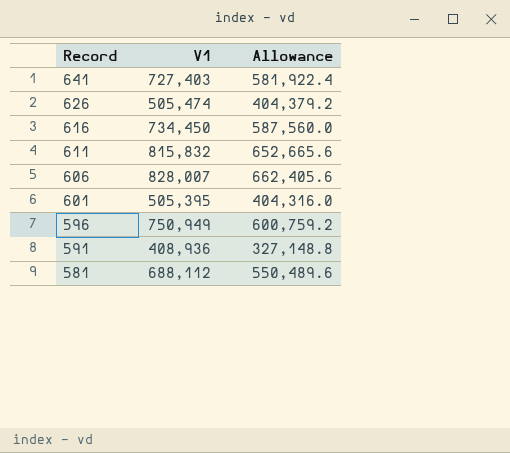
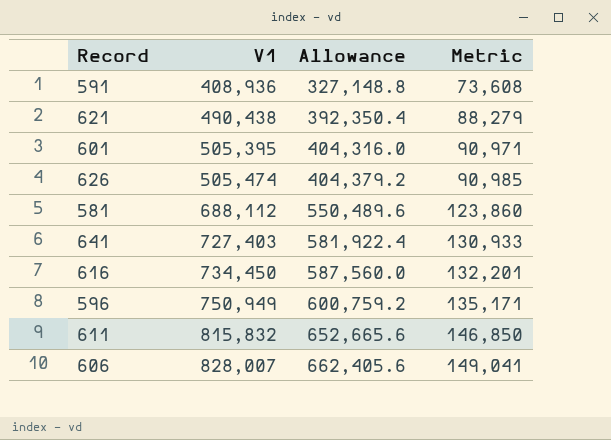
row order: Record descending -> V1 ascending
column Metric | formula: none -> [V1] * 0.18
row 621: none -> 490,438 | 392,350.4 | 88,279

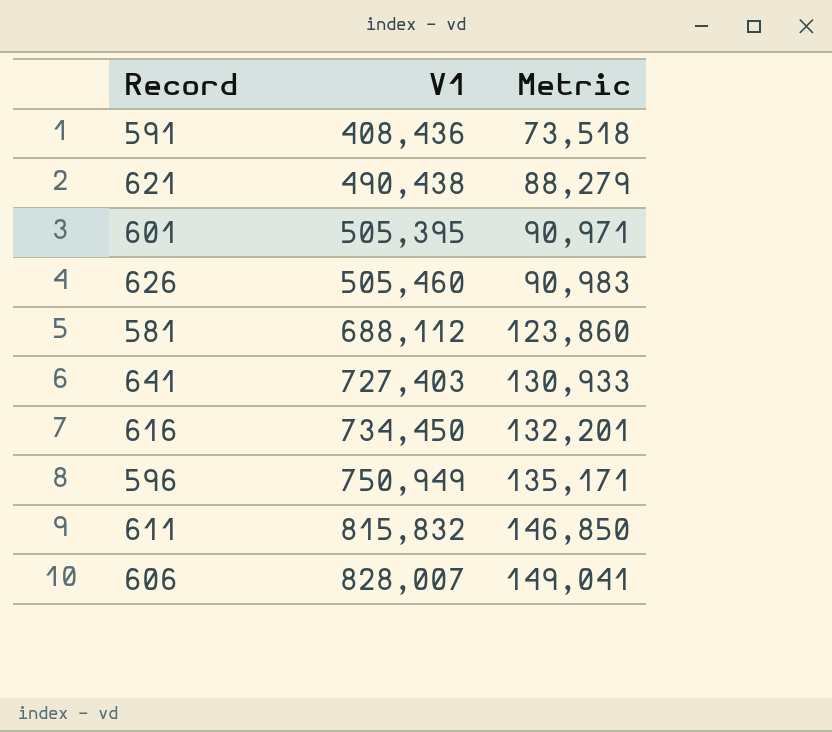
column Allowance | formula: [V1] * 0.8 -> none
591 | V1: 408,936 -> 408,436
591 | Metric: 73,608 -> 73,518
626 | V1: 505,474 -> 505,460
626 | Metric: 90,985 -> 90,983

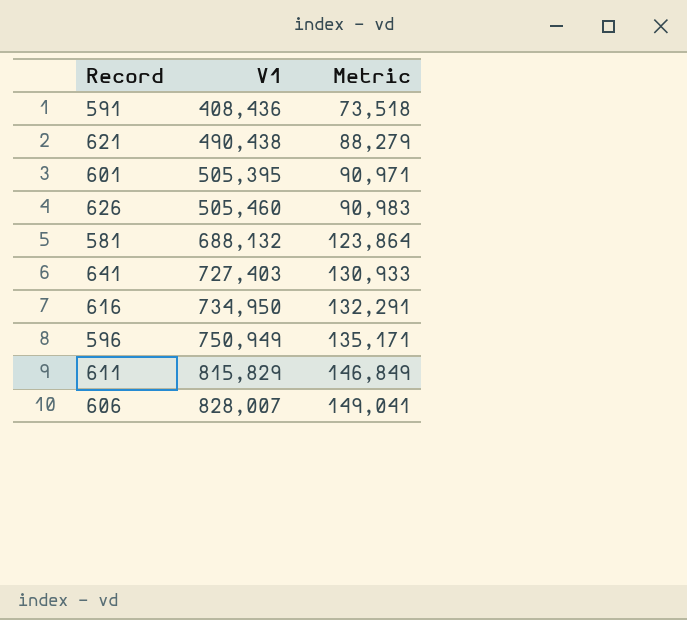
581 | V1: 688,112 -> 688,132
581 | Metric: 123,860 -> 123,864
616 | V1: 734,450 -> 734,950
616 | Metric: 132,201 -> 132,291
611 | V1: 815,832 -> 815,829
611 | Metric: 146,850 -> 146,849

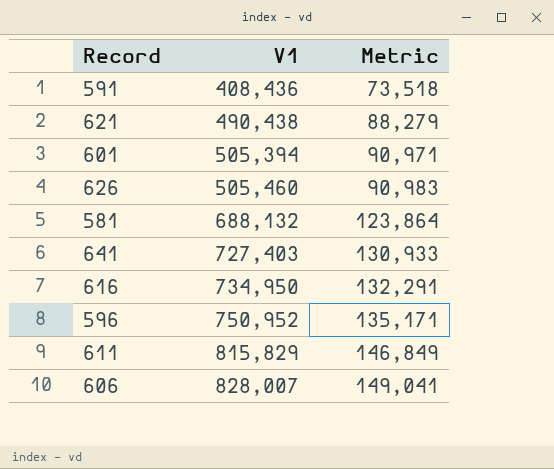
601 | V1: 505,395 -> 505,394
596 | V1: 750,949 -> 750,952

